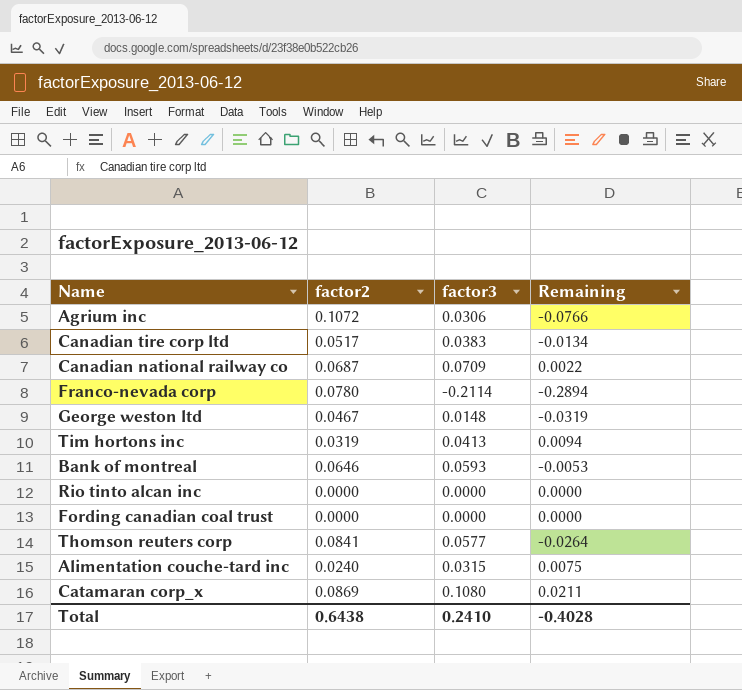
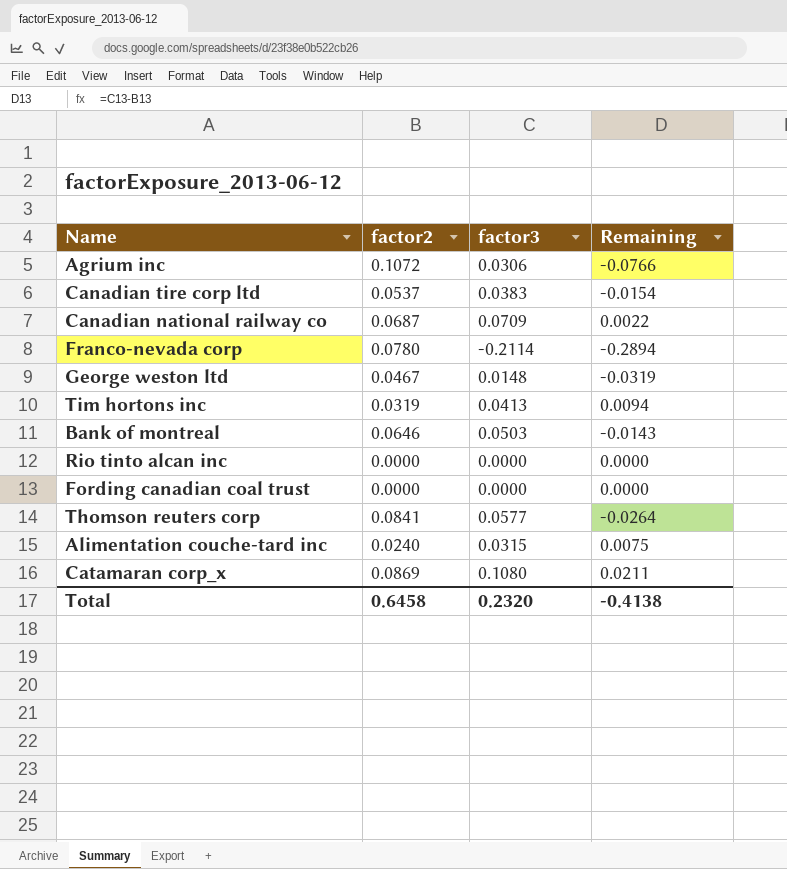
Canadian tire corp ltd | factor2: 0.0517 -> 0.0537
Canadian tire corp ltd | Remaining: -0.0134 -> -0.0154
Bank of montreal | factor3: 0.0593 -> 0.0503
Bank of montreal | Remaining: -0.0053 -> -0.0143
Total | factor2: 0.6438 -> 0.6458
Total | factor3: 0.2410 -> 0.2320
Total | Remaining: -0.4028 -> -0.4138

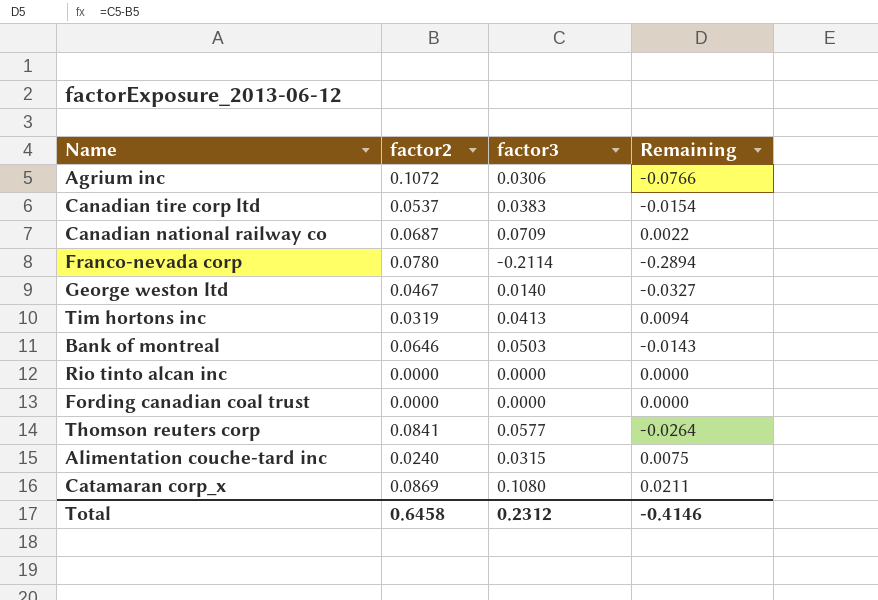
George weston ltd | factor3: 0.0148 -> 0.0140
George weston ltd | Remaining: -0.0319 -> -0.0327
Total | factor3: 0.2320 -> 0.2312
Total | Remaining: -0.4138 -> -0.4146

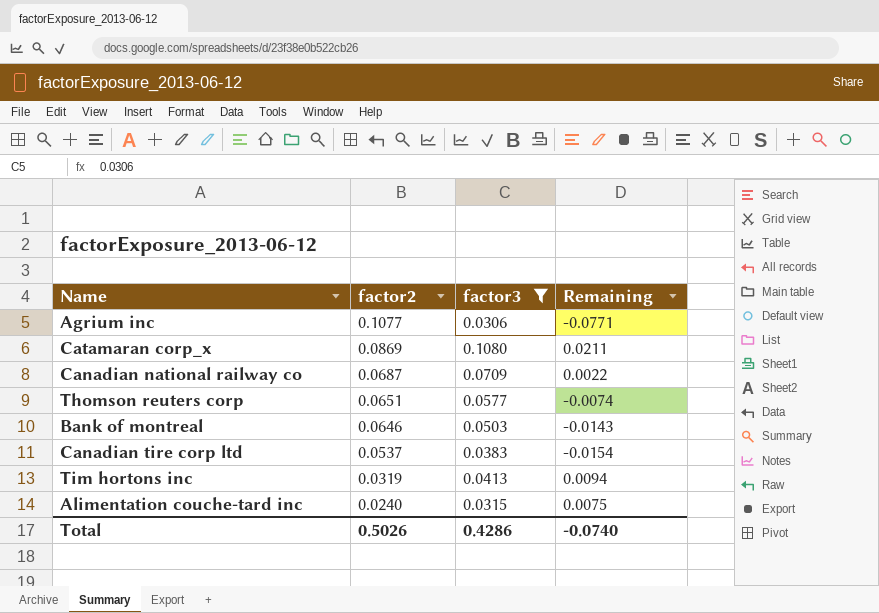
filter: none -> factor3 >= 0.0306
row order: none -> factor2 descending
Agrium inc | factor2: 0.1072 -> 0.1077
Agrium inc | Remaining: -0.0766 -> -0.0771
Thomson reuters corp | factor2: 0.0841 -> 0.0651
Thomson reuters corp | Remaining: -0.0264 -> -0.0074
Total | factor2: 0.6458 -> 0.5026
Total | factor3: 0.2312 -> 0.4286
Total | Remaining: -0.4146 -> -0.0740

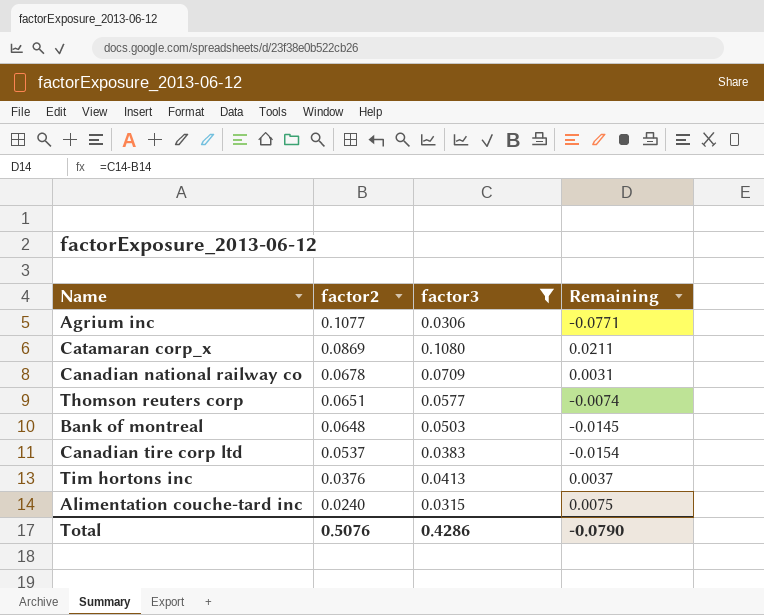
Canadian national railway co | factor2: 0.0687 -> 0.0678
Canadian national railway co | Remaining: 0.0022 -> 0.0031
Bank of montreal | factor2: 0.0646 -> 0.0648
Bank of montreal | Remaining: -0.0143 -> -0.0145
Tim hortons inc | factor2: 0.0319 -> 0.0376
Tim hortons inc | Remaining: 0.0094 -> 0.0037
Total | factor2: 0.5026 -> 0.5076
Total | Remaining: -0.0740 -> -0.0790

